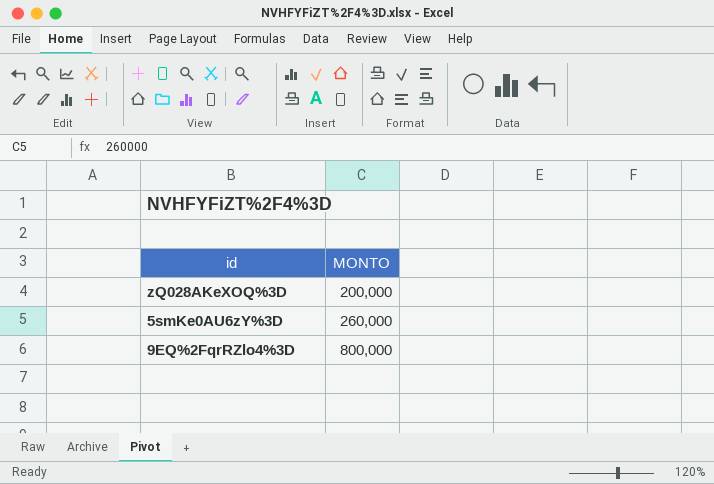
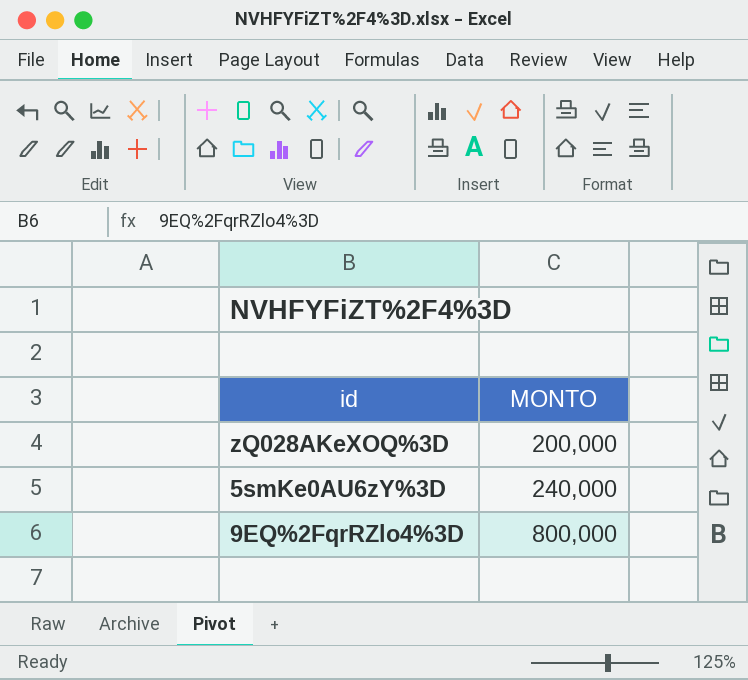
5smKe0AU6zY%3D | MONTO: 260,000 -> 240,000

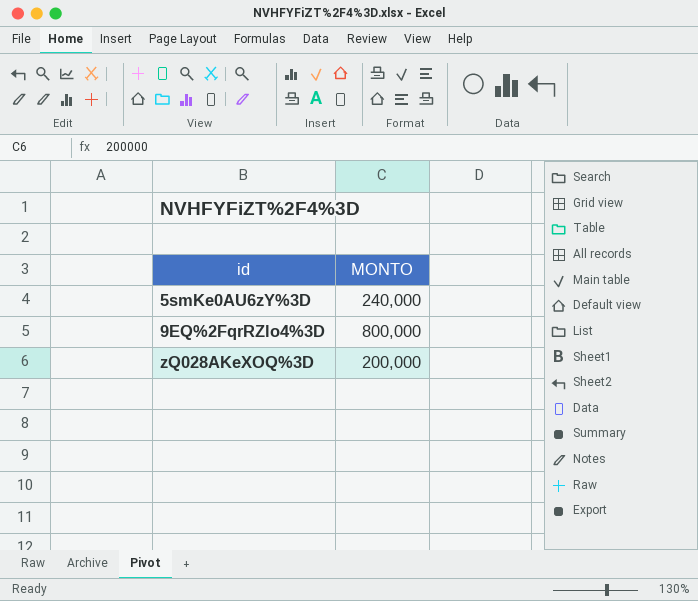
row order: MONTO ascending -> id ascending

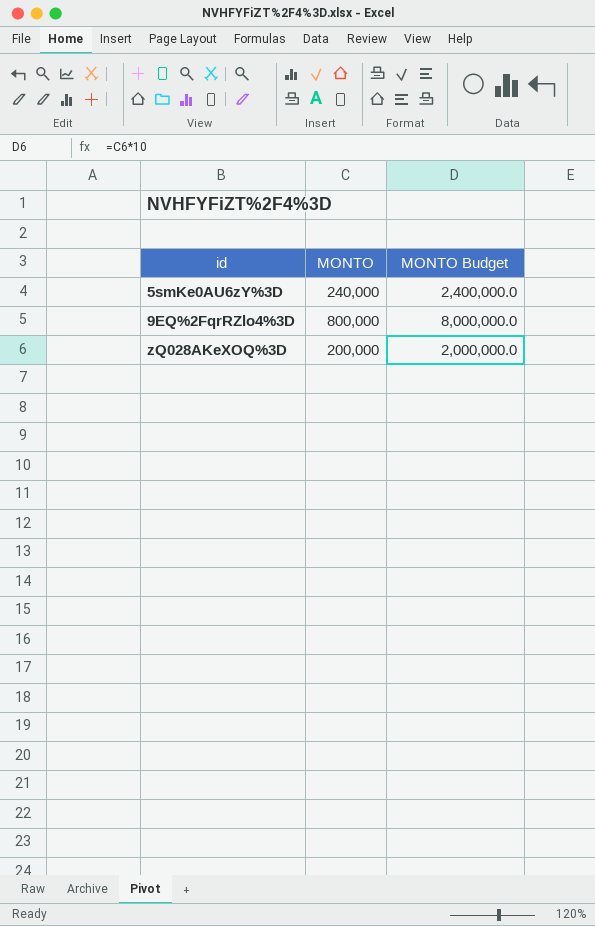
column MONTO Budget | formula: none -> [MONTO] * 10

